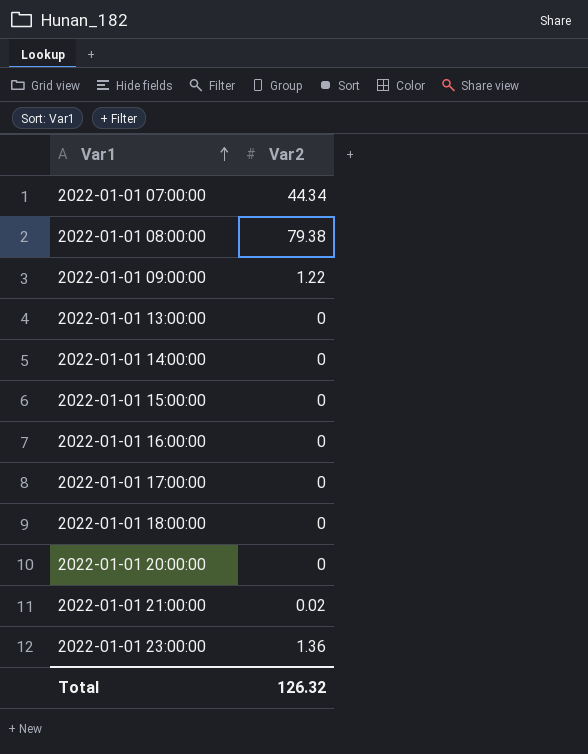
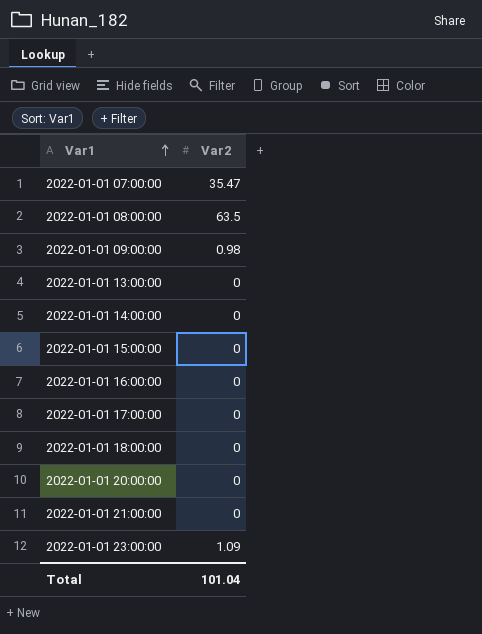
2022-01-01 07:00:00 | Var2: 44.34 -> 35.47
2022-01-01 08:00:00 | Var2: 79.38 -> 63.5
2022-01-01 09:00:00 | Var2: 1.22 -> 0.98
2022-01-01 21:00:00 | Var2: 0.02 -> 0
2022-01-01 23:00:00 | Var2: 1.36 -> 1.09
Total | Var2: 126.32 -> 101.04

